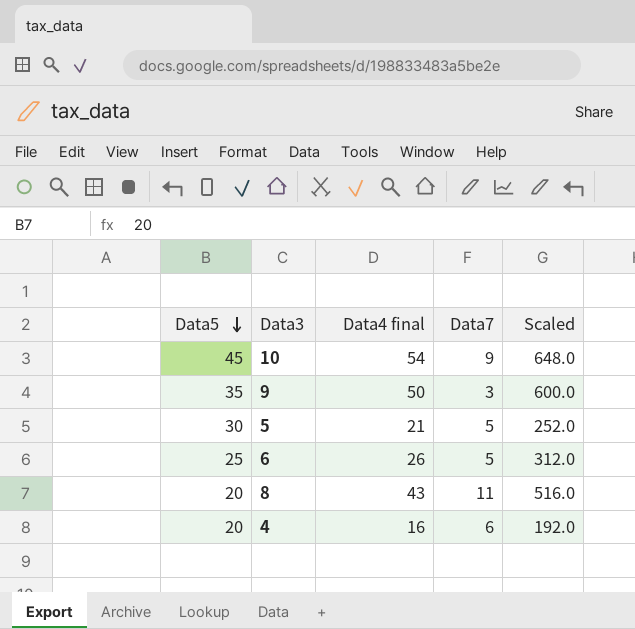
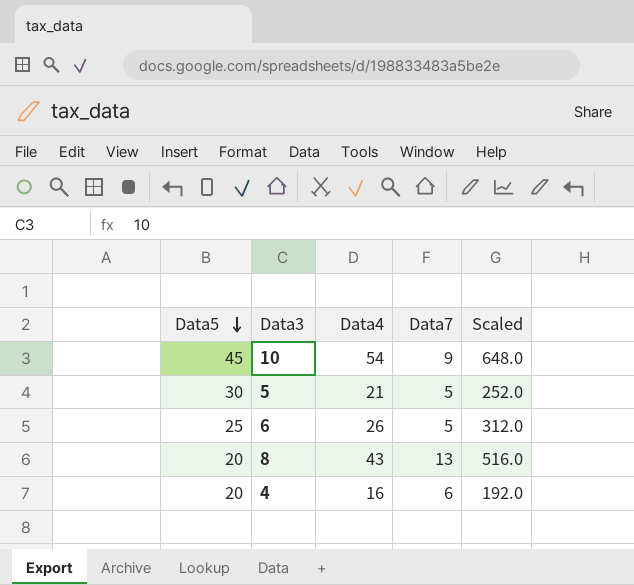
column name: Data4 final -> Data4
row 9: 35 | 50 | 3 | 600.0 -> none
8 | Data7: 11 -> 13

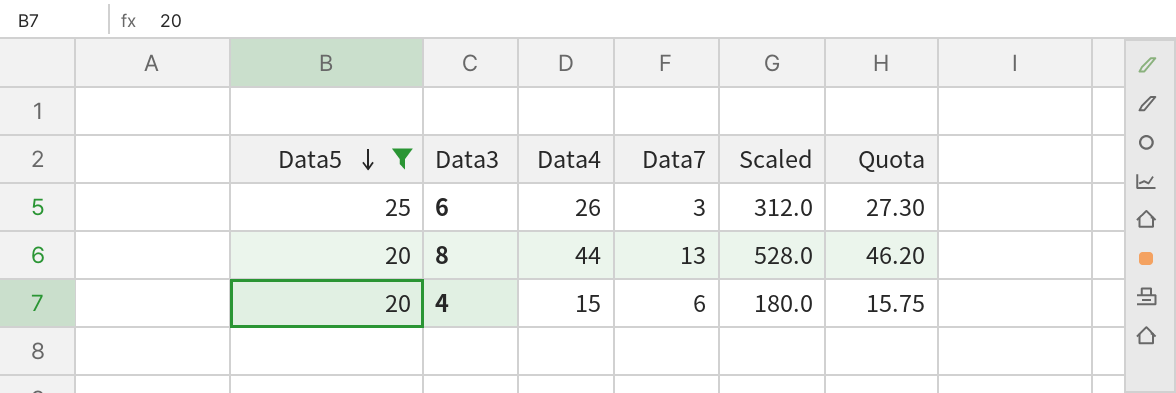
filter: none -> Data5 <= 25
column Quota | formula: none -> [Data4] * 1.05
6 | Data7: 5 -> 3
8 | Data4: 43 -> 44
8 | Scaled: 516.0 -> 528.0
4 | Data4: 16 -> 15
4 | Scaled: 192.0 -> 180.0

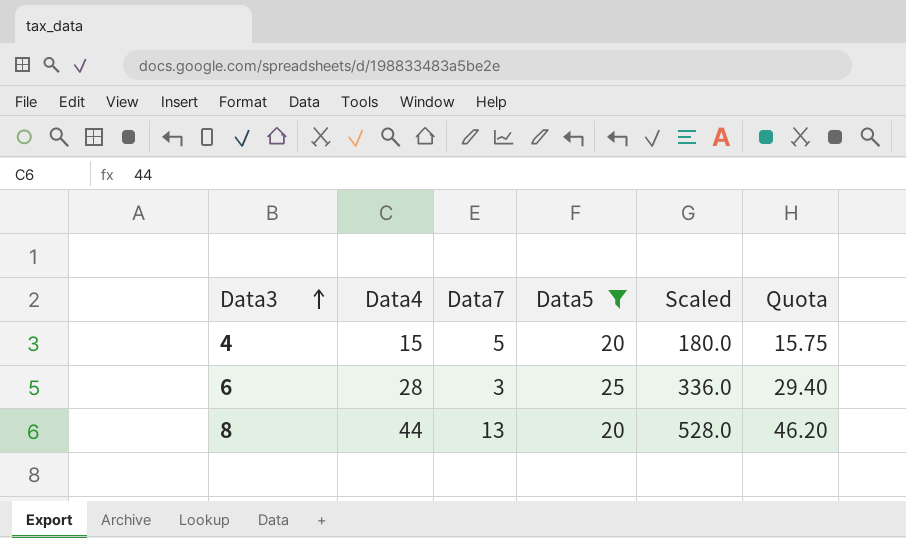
row order: Data5 descending -> Data3 ascending
column Data5 | position: 1 -> 4
4 | Data7: 6 -> 5
6 | Data4: 26 -> 28
6 | Scaled: 312.0 -> 336.0
6 | Quota: 27.30 -> 29.40

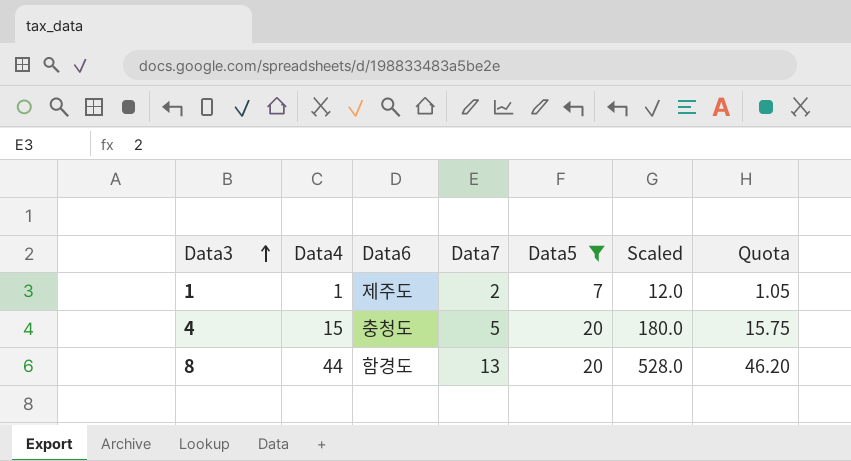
column Data6 | position: none -> 3
row 6: 28 | 3 | 25 | 336.0 | 29.40 -> none
row 1: none -> 1 | 제주도 | 2 | 7 | 12.0 | 1.05

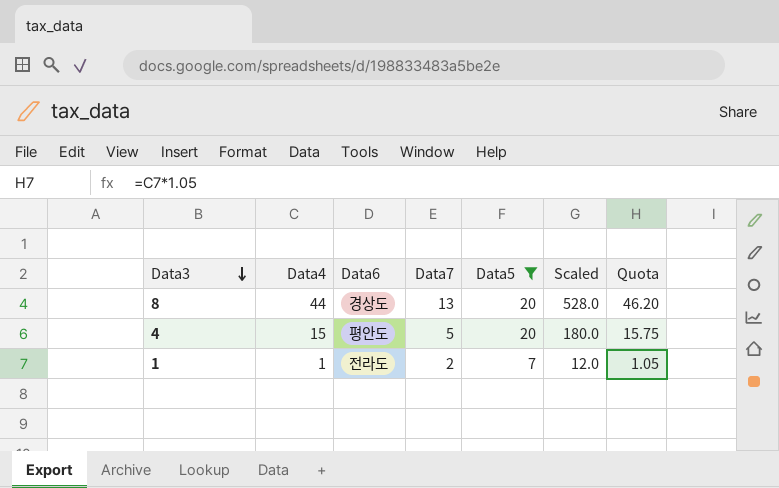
row order: Data3 ascending -> Data3 descending
8 | Data6: 함경도 -> 경상도
4 | Data6: 충청도 -> 평안도
1 | Data6: 제주도 -> 전라도

